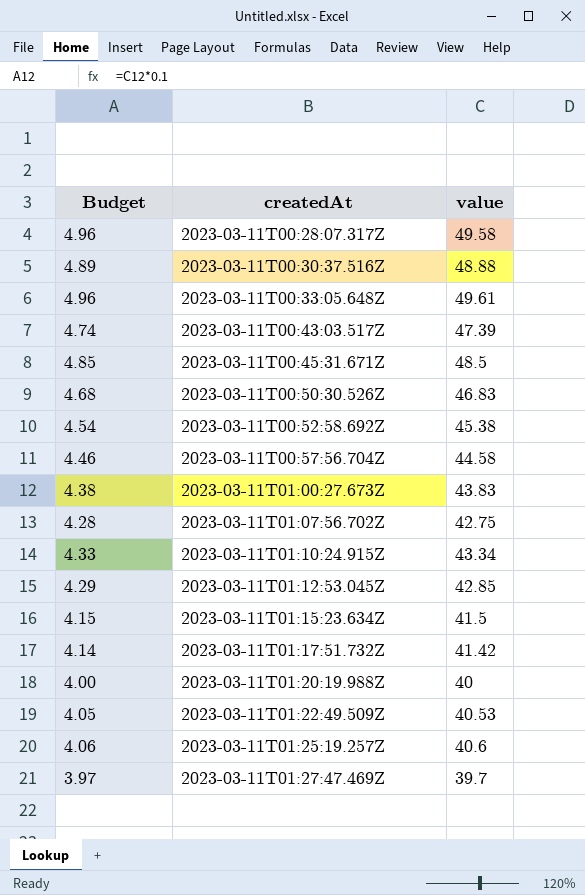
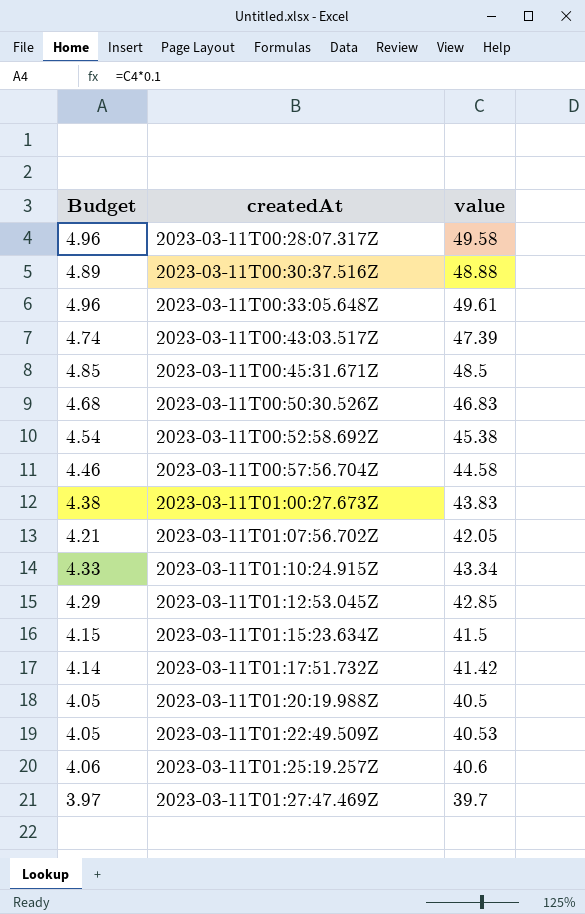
2023-03-11T01:07:56.702Z | Budget: 4.28 -> 4.21
2023-03-11T01:07:56.702Z | value: 42.75 -> 42.05
2023-03-11T01:20:19.988Z | Budget: 4.00 -> 4.05
2023-03-11T01:20:19.988Z | value: 40 -> 40.5

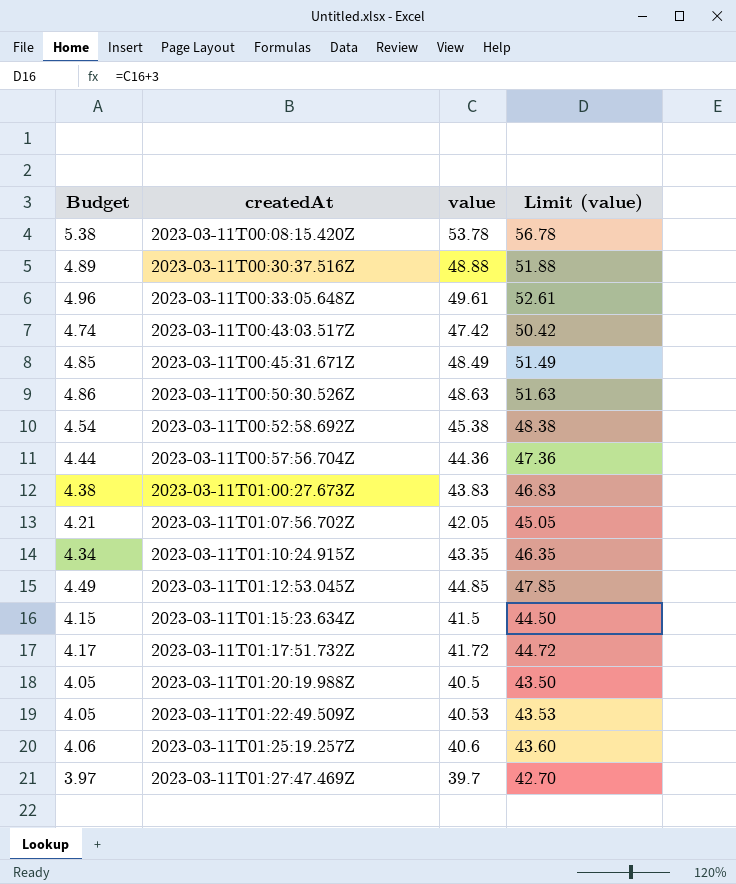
column Limit (value) | formula: none -> [value] + 3
row 2023-03-11T00:28:07.317Z: 4.96 | 49.58 -> none
row 2023-03-11T00:08:15.420Z: none -> 5.38 | 53.78 | 56.78
2023-03-11T00:43:03.517Z | value: 47.39 -> 47.42
2023-03-11T00:45:31.671Z | value: 48.5 -> 48.49
2023-03-11T00:50:30.526Z | Budget: 4.68 -> 4.86
2023-03-11T00:50:30.526Z | value: 46.83 -> 48.63
2023-03-11T00:57:56.704Z | Budget: 4.46 -> 4.44
2023-03-11T00:57:56.704Z | value: 44.58 -> 44.36
2023-03-11T01:10:24.915Z | Budget: 4.33 -> 4.34
2023-03-11T01:10:24.915Z | value: 43.34 -> 43.35
2023-03-11T01:12:53.045Z | Budget: 4.29 -> 4.49
2023-03-11T01:12:53.045Z | value: 42.85 -> 44.85
2023-03-11T01:17:51.732Z | Budget: 4.14 -> 4.17
2023-03-11T01:17:51.732Z | value: 41.42 -> 41.72

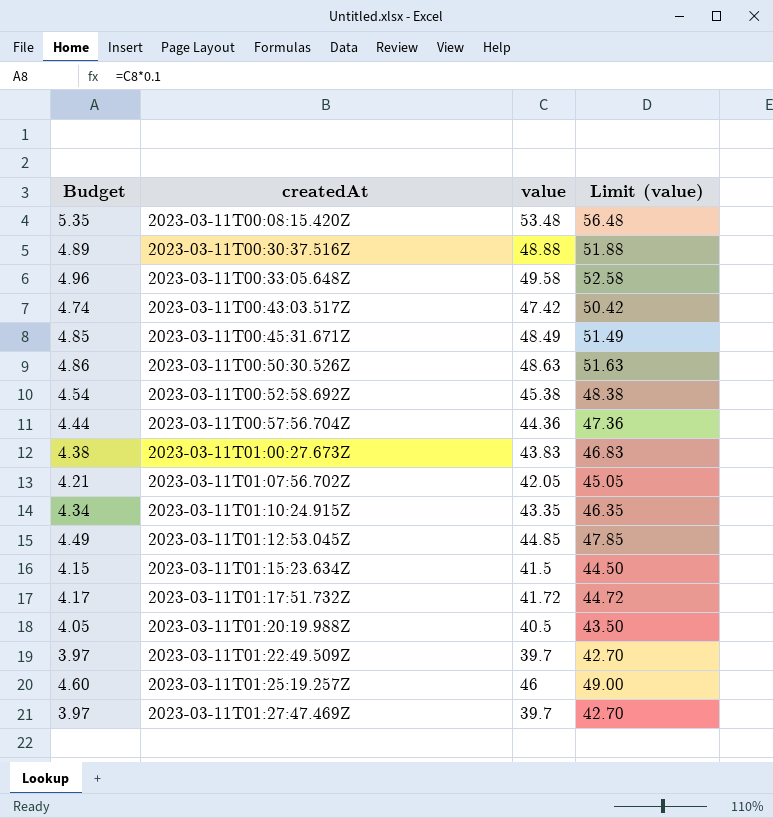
2023-03-11T00:08:15.420Z | Budget: 5.38 -> 5.35
2023-03-11T00:08:15.420Z | value: 53.78 -> 53.48
2023-03-11T00:08:15.420Z | Limit (value): 56.78 -> 56.48
2023-03-11T00:33:05.648Z | value: 49.61 -> 49.58
2023-03-11T00:33:05.648Z | Limit (value): 52.61 -> 52.58
2023-03-11T01:22:49.509Z | Budget: 4.05 -> 3.97
2023-03-11T01:22:49.509Z | value: 40.53 -> 39.7
2023-03-11T01:22:49.509Z | Limit (value): 43.53 -> 42.70
2023-03-11T01:25:19.257Z | Budget: 4.06 -> 4.60
2023-03-11T01:25:19.257Z | value: 40.6 -> 46
2023-03-11T01:25:19.257Z | Limit (value): 43.60 -> 49.00

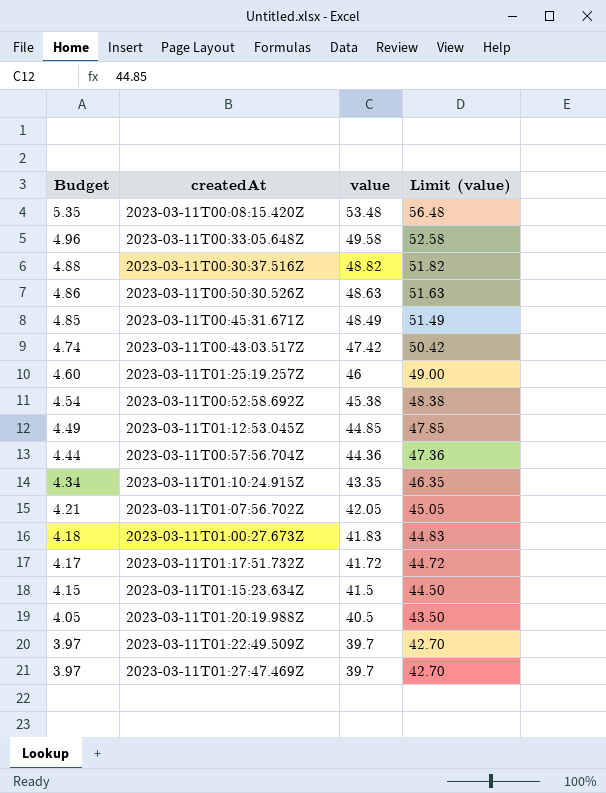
row order: createdAt ascending -> Budget descending
2023-03-11T00:30:37.516Z | Budget: 4.89 -> 4.88
2023-03-11T00:30:37.516Z | value: 48.88 -> 48.82
2023-03-11T00:30:37.516Z | Limit (value): 51.88 -> 51.82
2023-03-11T01:00:27.673Z | Budget: 4.38 -> 4.18
2023-03-11T01:00:27.673Z | value: 43.83 -> 41.83
2023-03-11T01:00:27.673Z | Limit (value): 46.83 -> 44.83

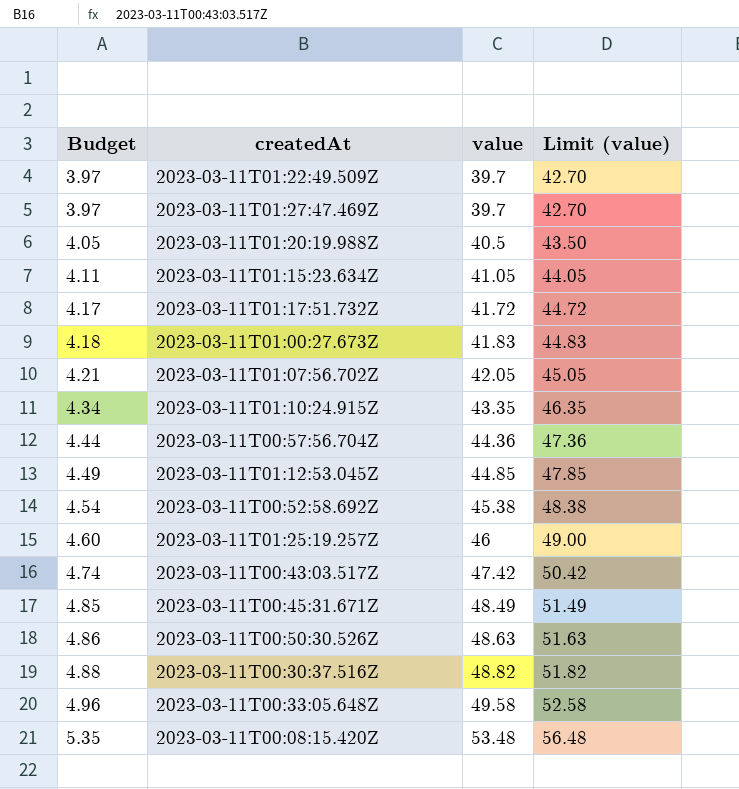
row order: Budget descending -> Budget ascending
2023-03-11T01:15:23.634Z | Budget: 4.15 -> 4.11
2023-03-11T01:15:23.634Z | value: 41.5 -> 41.05
2023-03-11T01:15:23.634Z | Limit (value): 44.50 -> 44.05

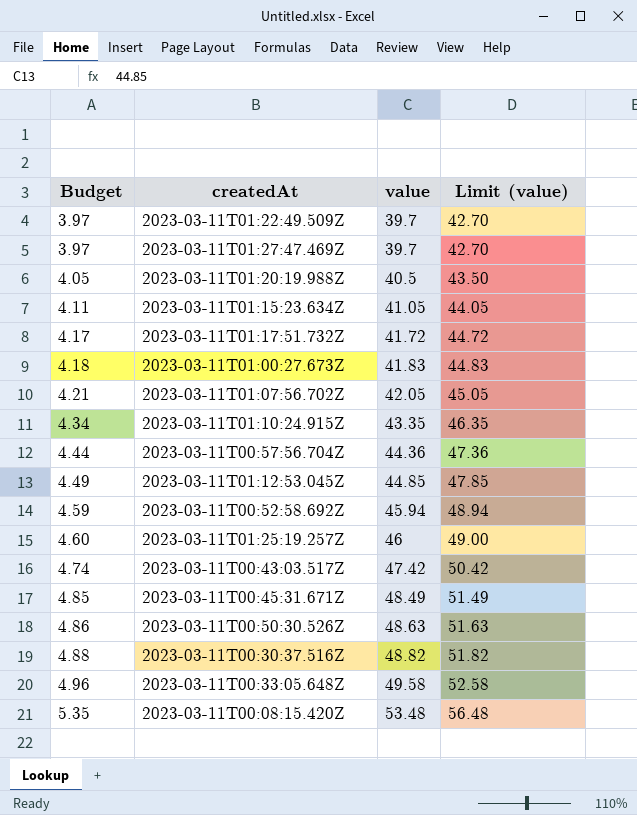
2023-03-11T00:52:58.692Z | Budget: 4.54 -> 4.59
2023-03-11T00:52:58.692Z | value: 45.38 -> 45.94
2023-03-11T00:52:58.692Z | Limit (value): 48.38 -> 48.94

